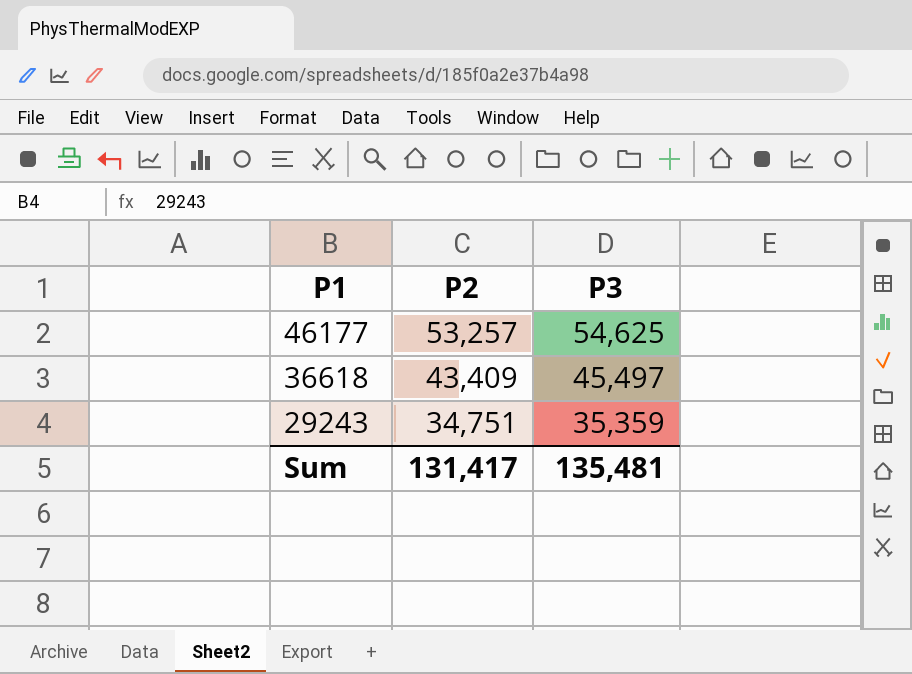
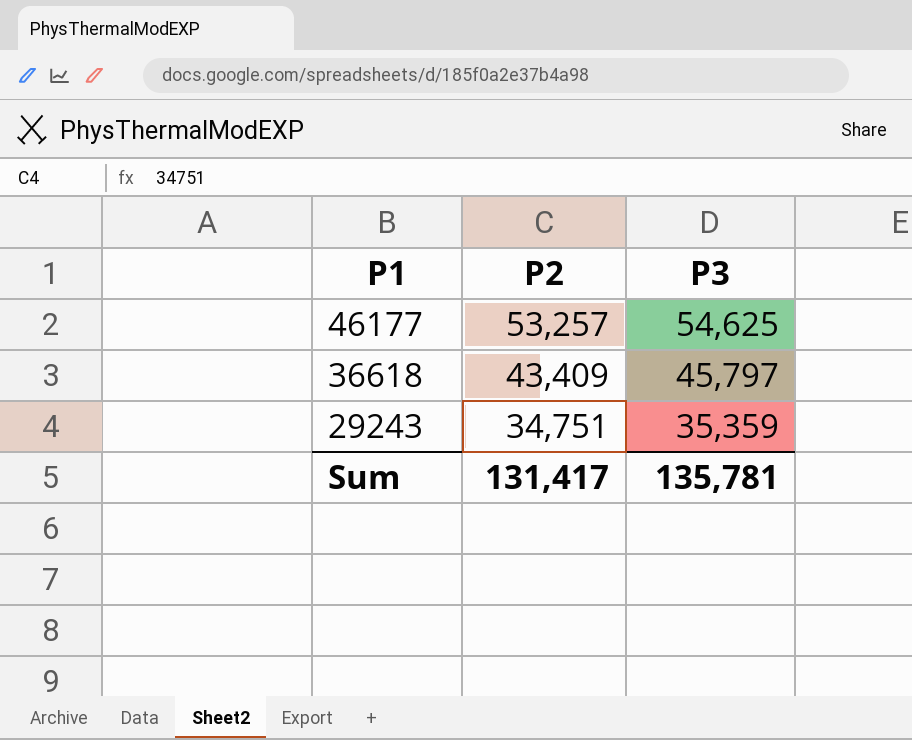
36618 | P3: 45,497 -> 45,797
Sum | P3: 135,481 -> 135,781

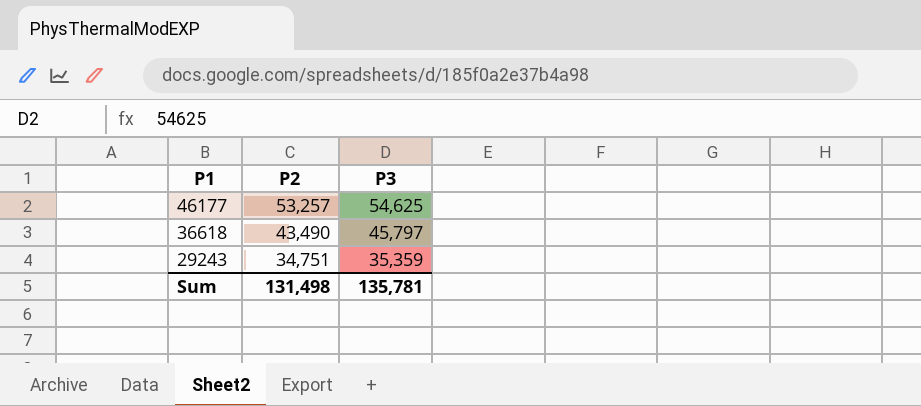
36618 | P2: 43,409 -> 43,490
Sum | P2: 131,417 -> 131,498

